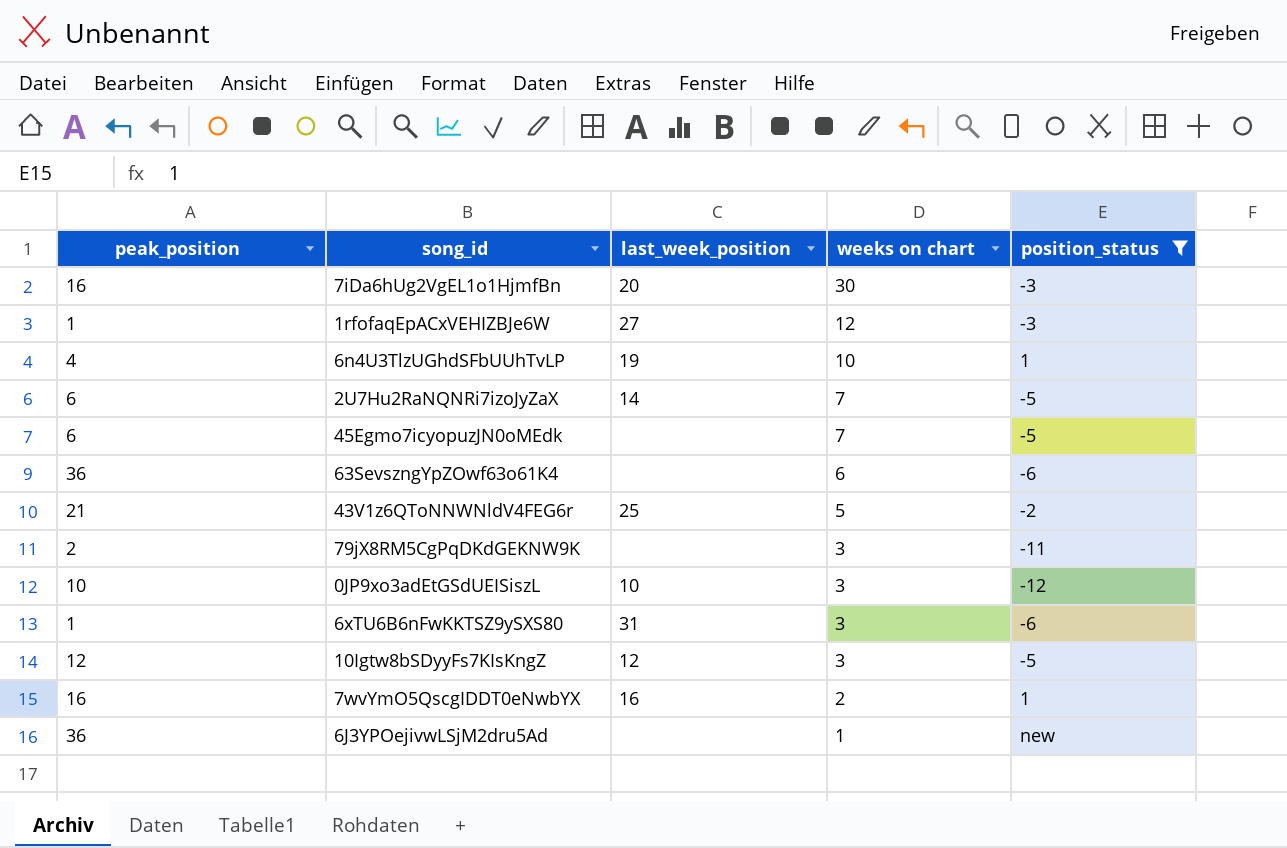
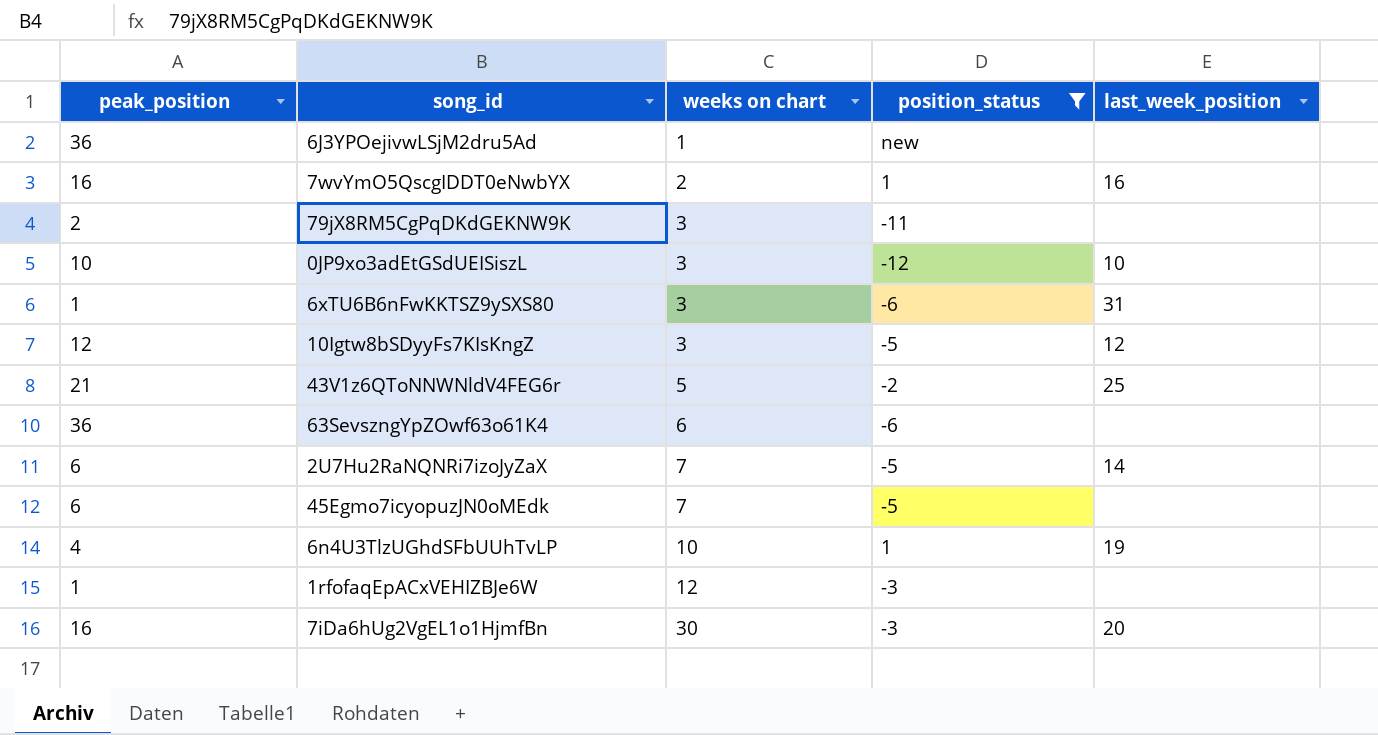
row order: weeks on chart descending -> weeks on chart ascending
column last_week_position | position: 3 -> 5
1rfofaqEpACxVEHIZBJe6W | last_week_position: 27 -> none

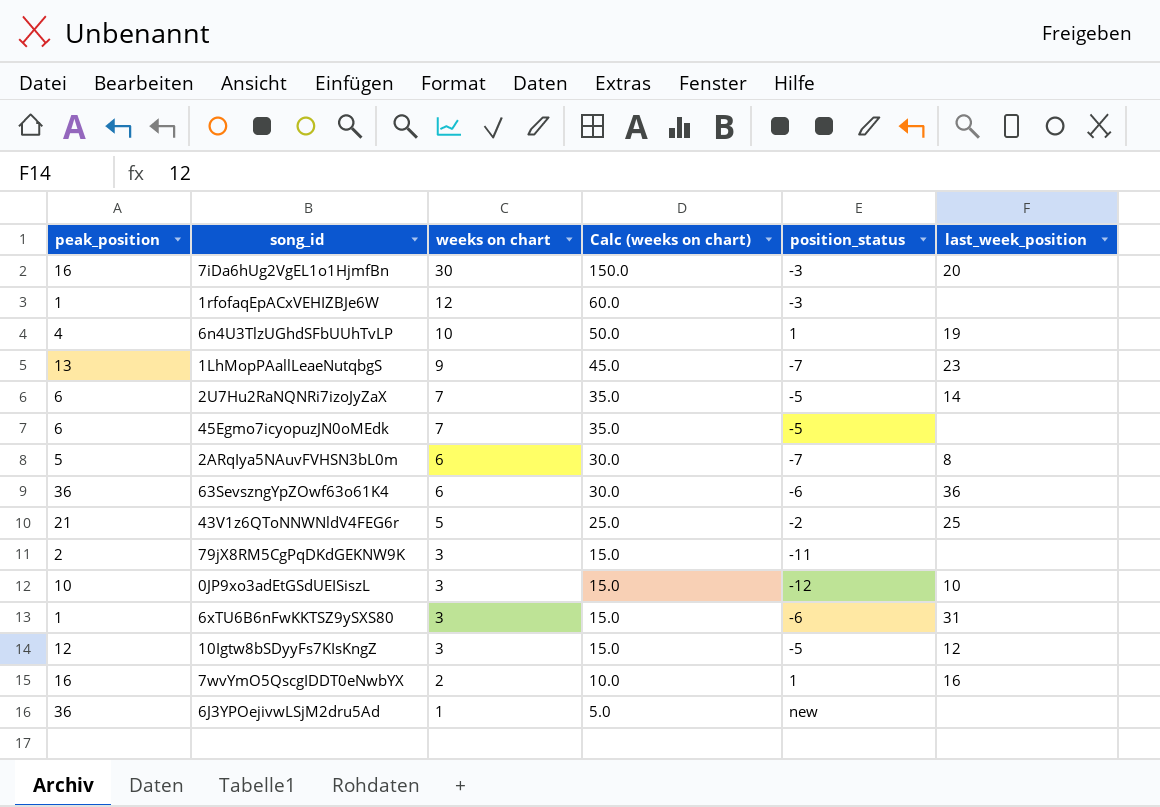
filter: position_status != -7 -> none
row order: weeks on chart ascending -> weeks on chart descending
column Calc (weeks on chart) | formula: none -> [weeks on chart] * 5
63SevszngYpZOwf63o61K4 | last_week_position: none -> 36

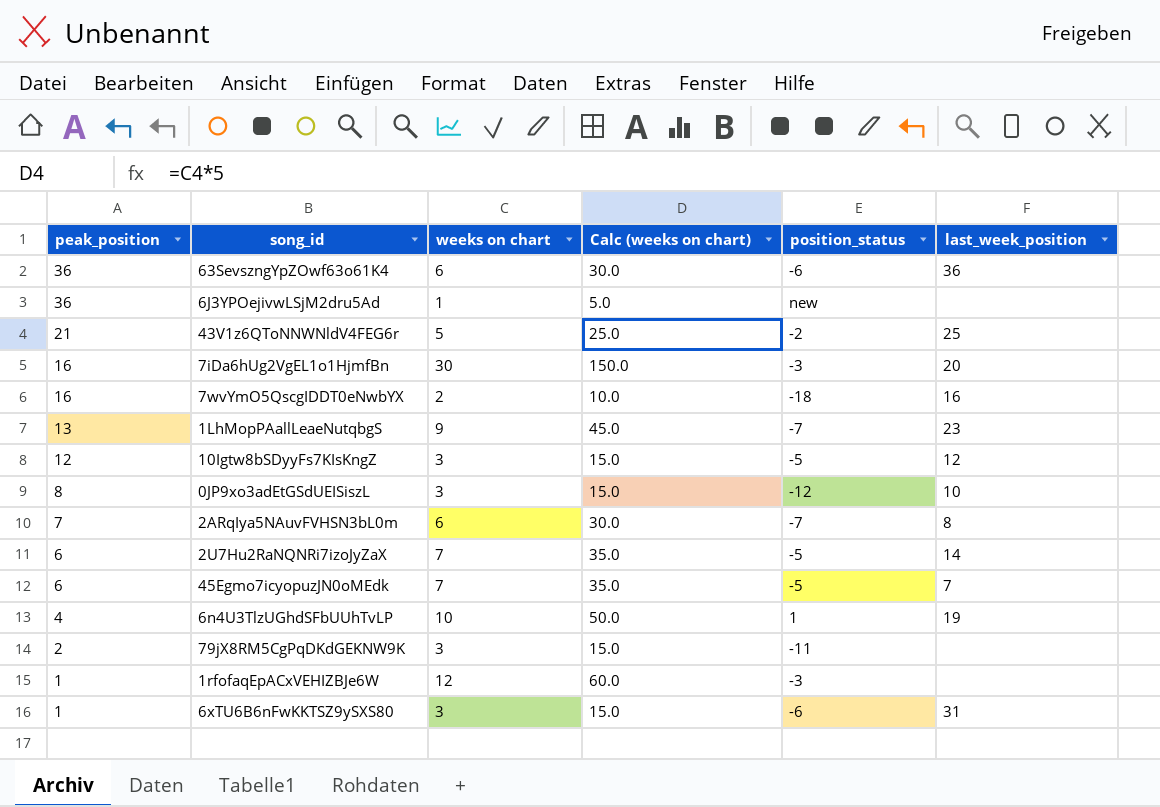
row order: weeks on chart descending -> peak_position descending
7wvYmO5QscgIDDT0eNwbYX | position_status: 1 -> -18
0JP9xo3adEtGSdUEISiszL | peak_position: 10 -> 8
2ARqIya5NAuvFVHSN3bL0m | peak_position: 5 -> 7
45Egmo7icyopuzJN0oMEdk | last_week_position: none -> 7

